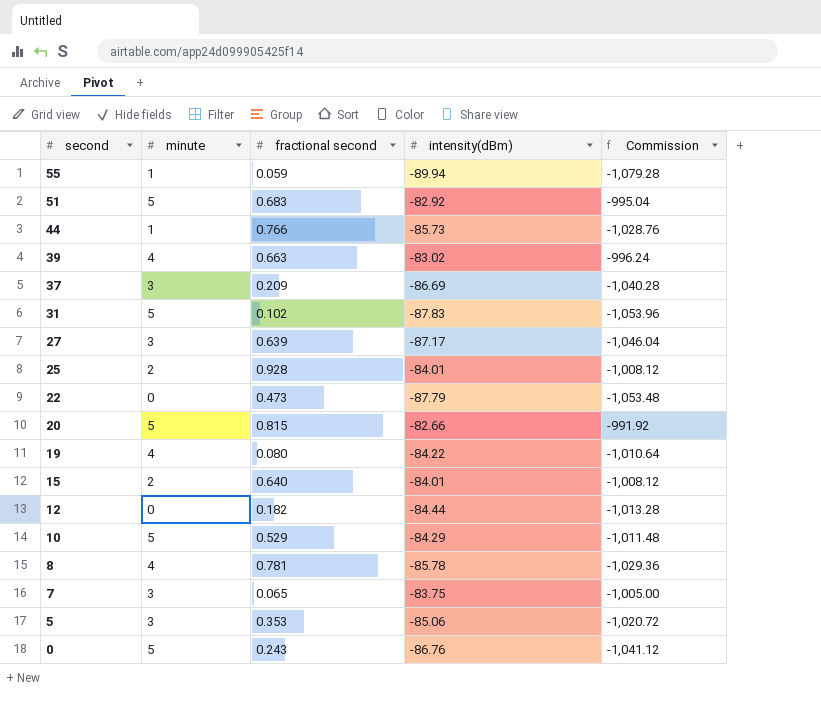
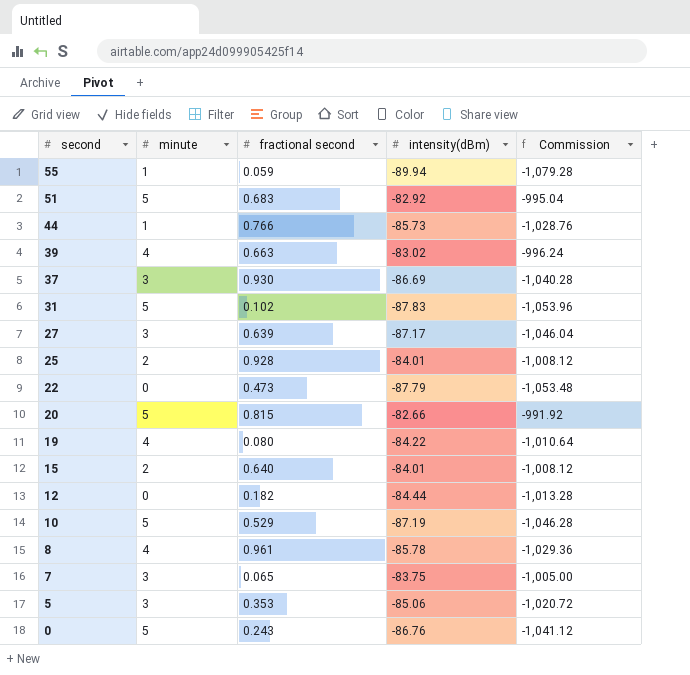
37 | fractional second: 0.209 -> 0.930
10 | intensity(dBm): -84.29 -> -87.19
10 | Commission: -1,011.48 -> -1,046.28
8 | fractional second: 0.781 -> 0.961

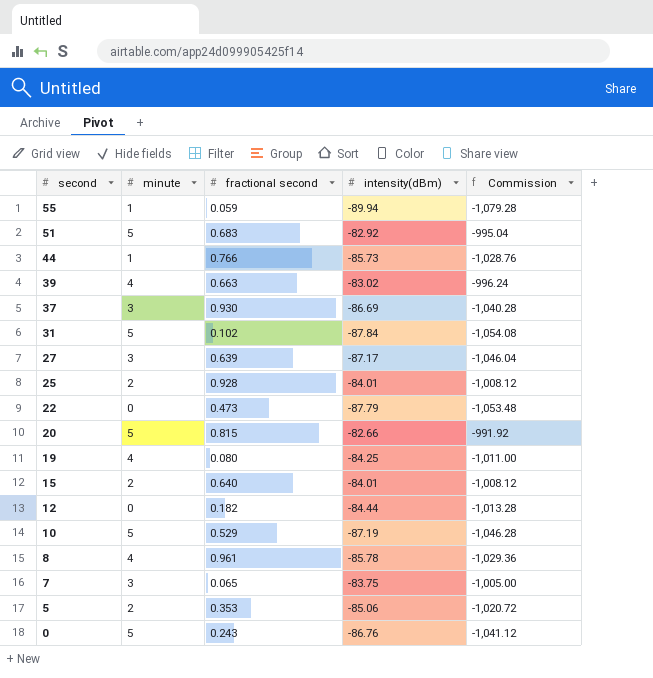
31 | intensity(dBm): -87.83 -> -87.84
31 | Commission: -1,053.96 -> -1,054.08
19 | intensity(dBm): -84.22 -> -84.25
19 | Commission: -1,010.64 -> -1,011.00
5 | minute: 3 -> 2

